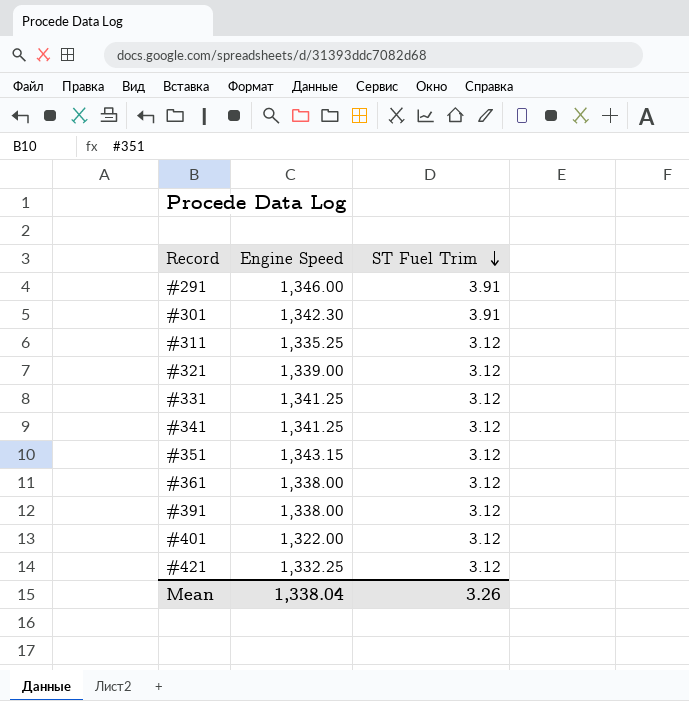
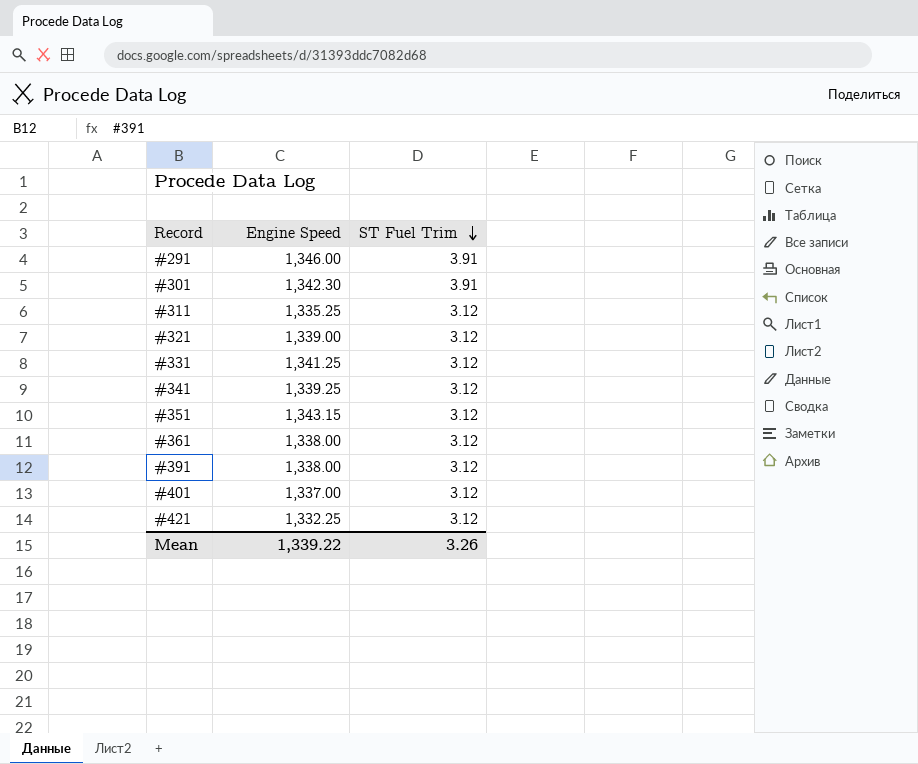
#341 | Engine Speed: 1,341.25 -> 1,339.25
#401 | Engine Speed: 1,322.00 -> 1,337.00
Mean | Engine Speed: 1,338.04 -> 1,339.22

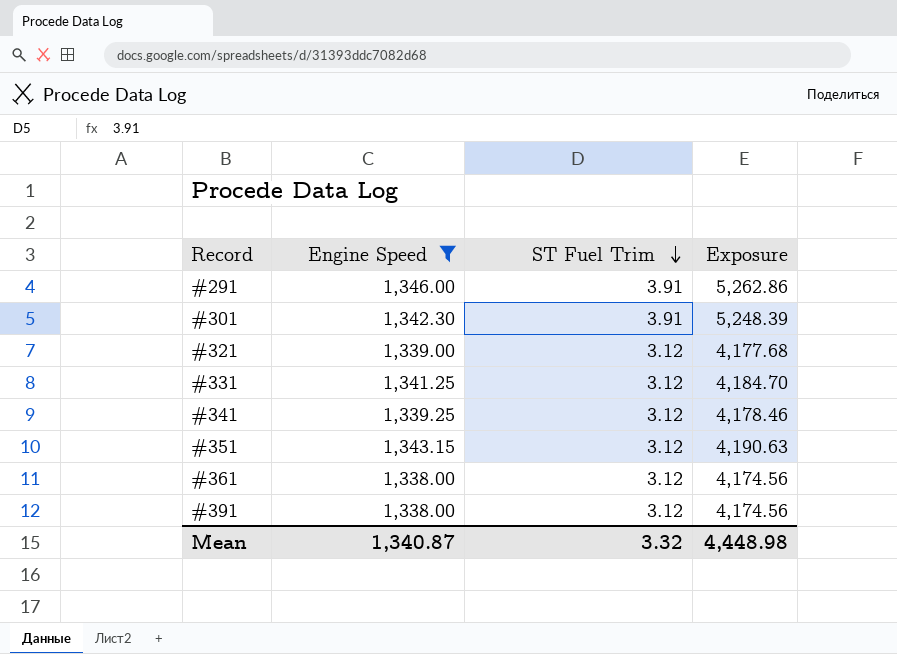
filter: none -> Engine Speed >= 1,338.00
column Exposure | formula: none -> [Engine Speed] * [ST Fuel Trim]
Mean | Engine Speed: 1,339.22 -> 1,340.87
Mean | ST Fuel Trim: 3.26 -> 3.32

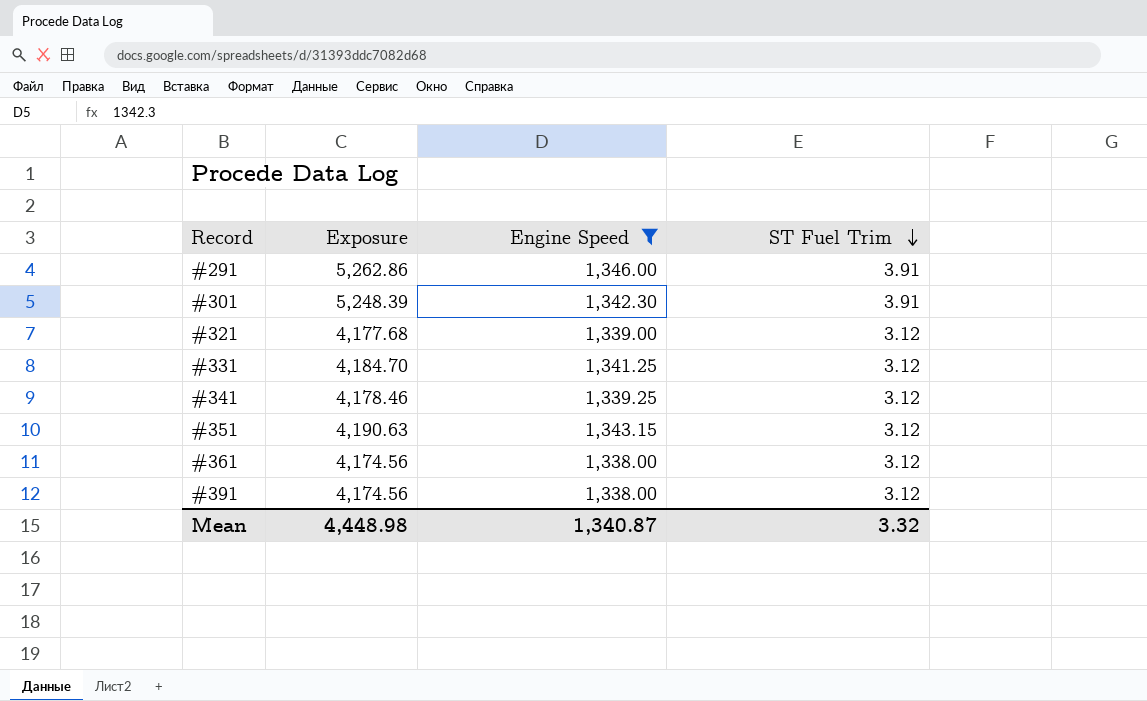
column Exposure | position: 4 -> 2

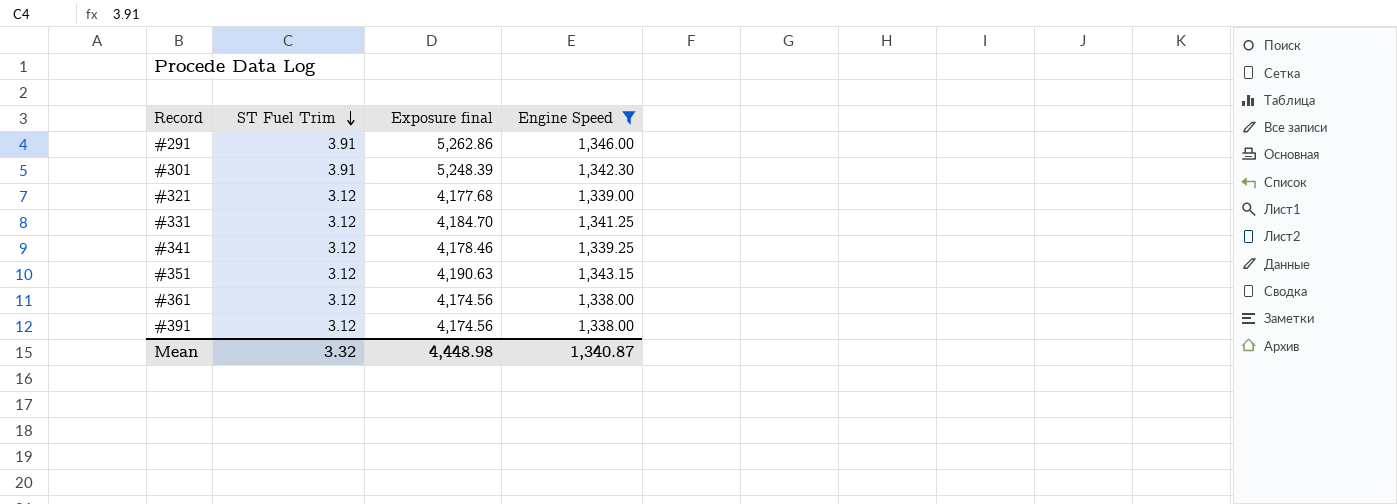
column ST Fuel Trim | position: 4 -> 2
column name: Exposure -> Exposure final

